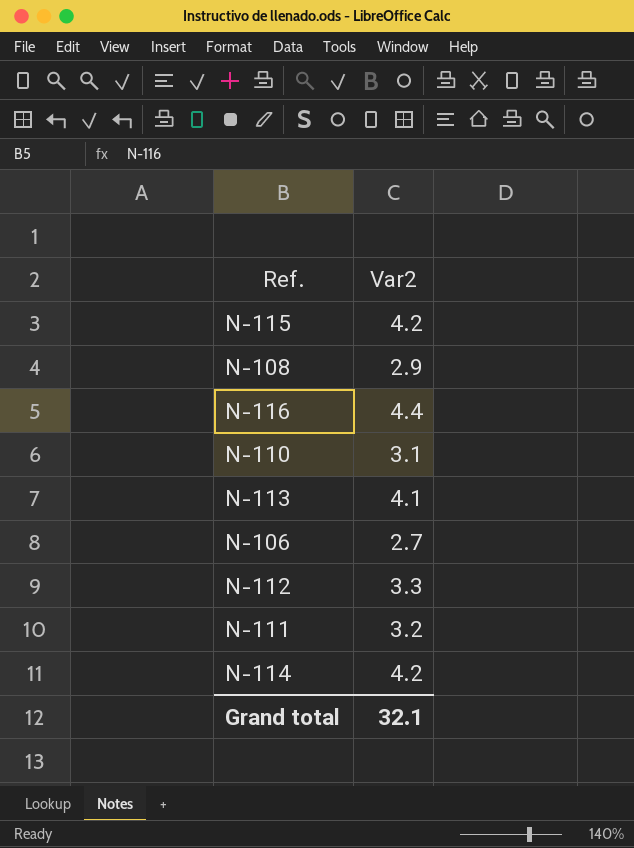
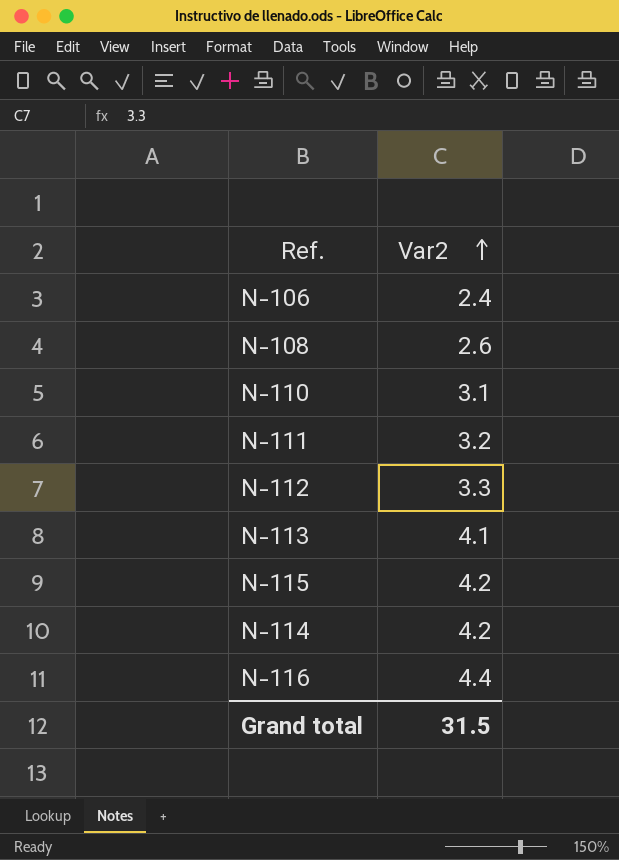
row order: none -> Var2 ascending
N-106 | Var2: 2.7 -> 2.4
N-108 | Var2: 2.9 -> 2.6
Grand total | Var2: 32.1 -> 31.5

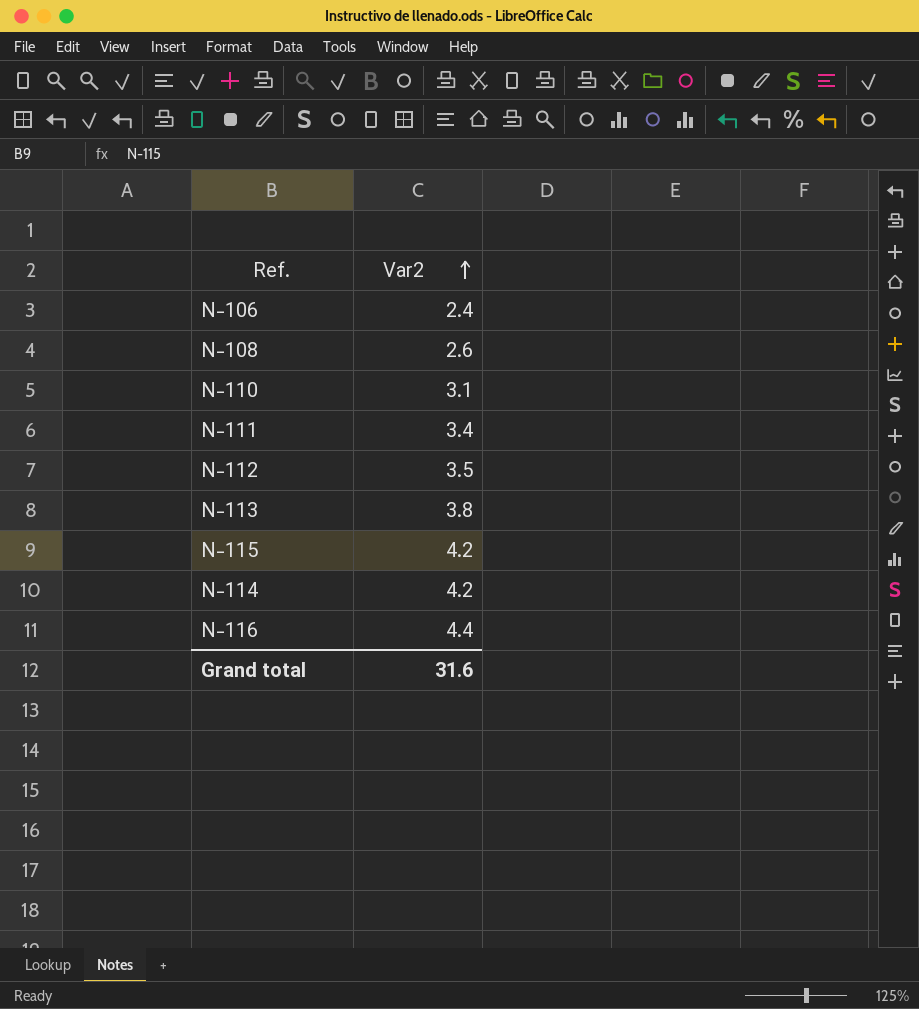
N-111 | Var2: 3.2 -> 3.4
N-112 | Var2: 3.3 -> 3.5
N-113 | Var2: 4.1 -> 3.8
Grand total | Var2: 31.5 -> 31.6

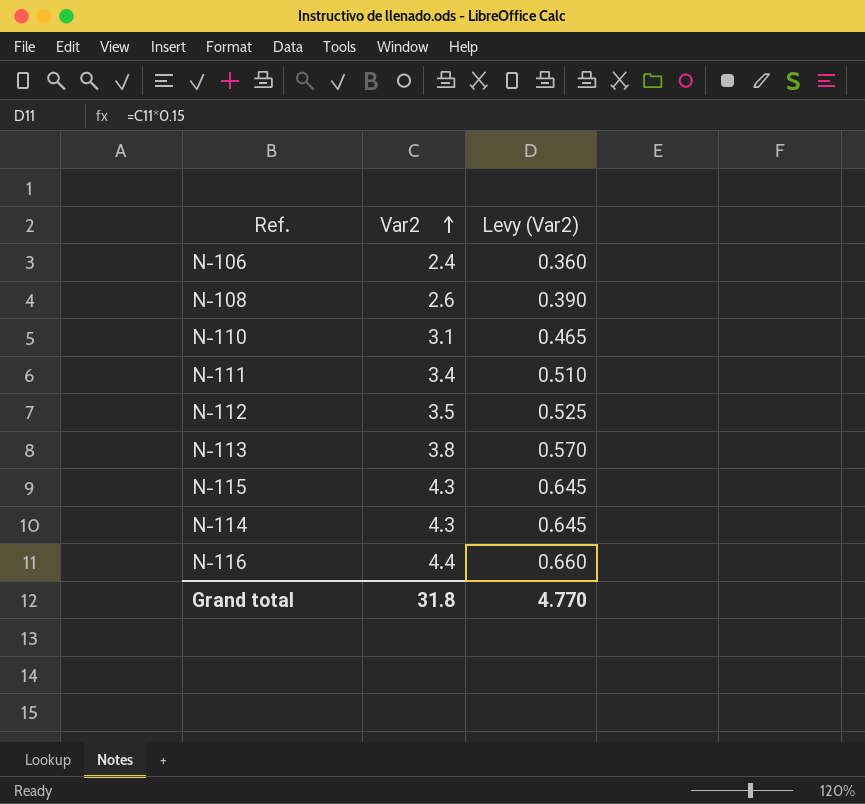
column Levy (Var2) | formula: none -> [Var2] * 0.15
N-115 | Var2: 4.2 -> 4.3
N-114 | Var2: 4.2 -> 4.3
Grand total | Var2: 31.6 -> 31.8

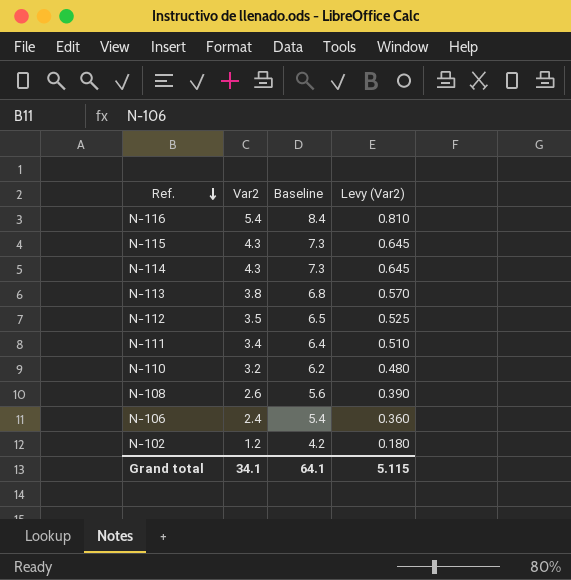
row order: Var2 ascending -> Ref. descending
column Baseline | formula: none -> [Var2] + 3
N-116 | Var2: 4.4 -> 5.4
N-116 | Levy (Var2): 0.660 -> 0.810
N-110 | Var2: 3.1 -> 3.2
N-110 | Levy (Var2): 0.465 -> 0.480
row N-102: none -> 1.2 | 4.2 | 0.180
Grand total | Var2: 31.8 -> 34.1
Grand total | Levy (Var2): 4.770 -> 5.115

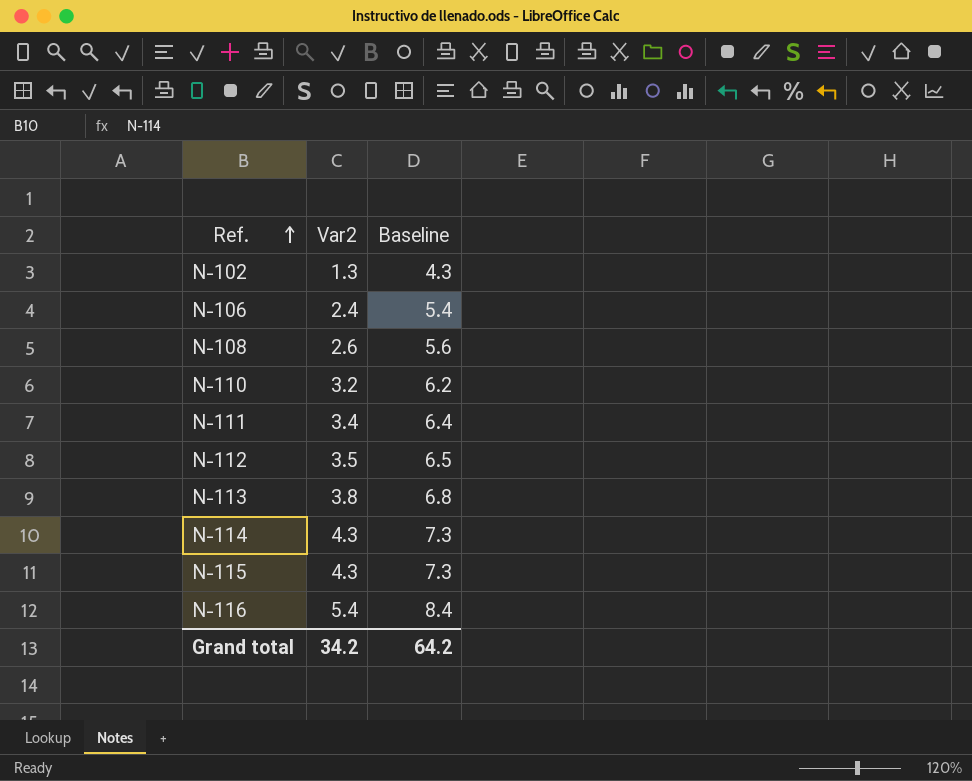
row order: Ref. descending -> Ref. ascending
column Levy (Var2) | formula: [Var2] * 0.15 -> none
N-102 | Var2: 1.2 -> 1.3
N-102 | Baseline: 4.2 -> 4.3
Grand total | Var2: 34.1 -> 34.2
Grand total | Baseline: 64.1 -> 64.2

